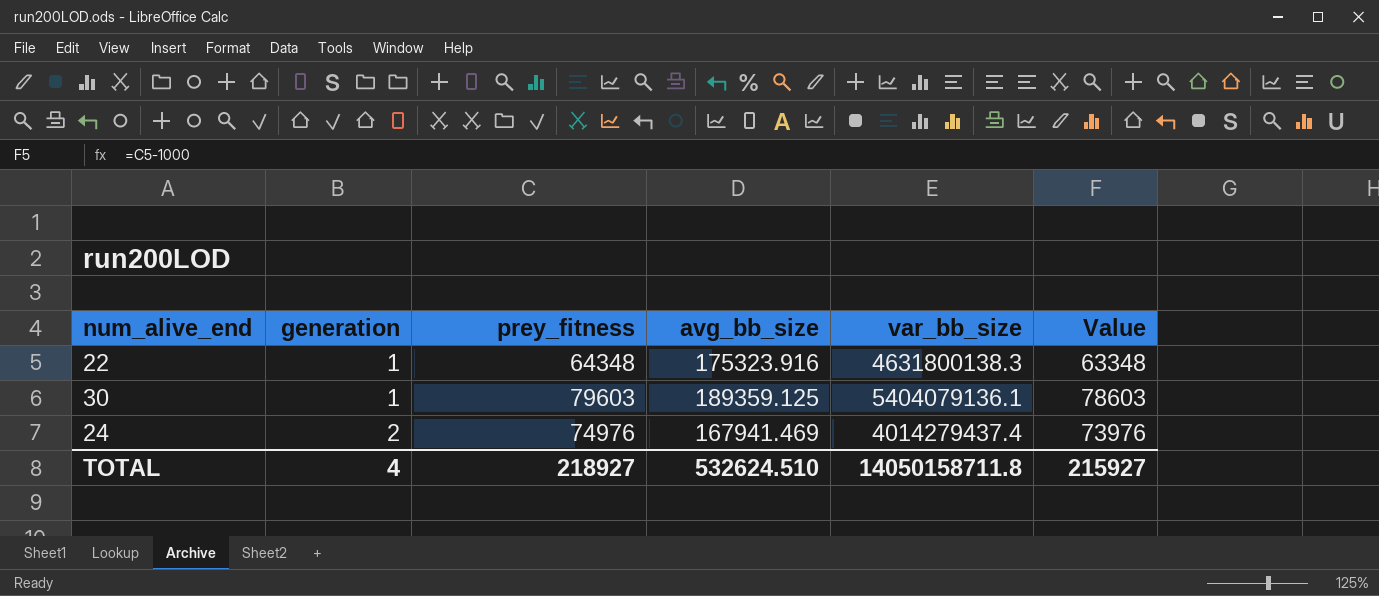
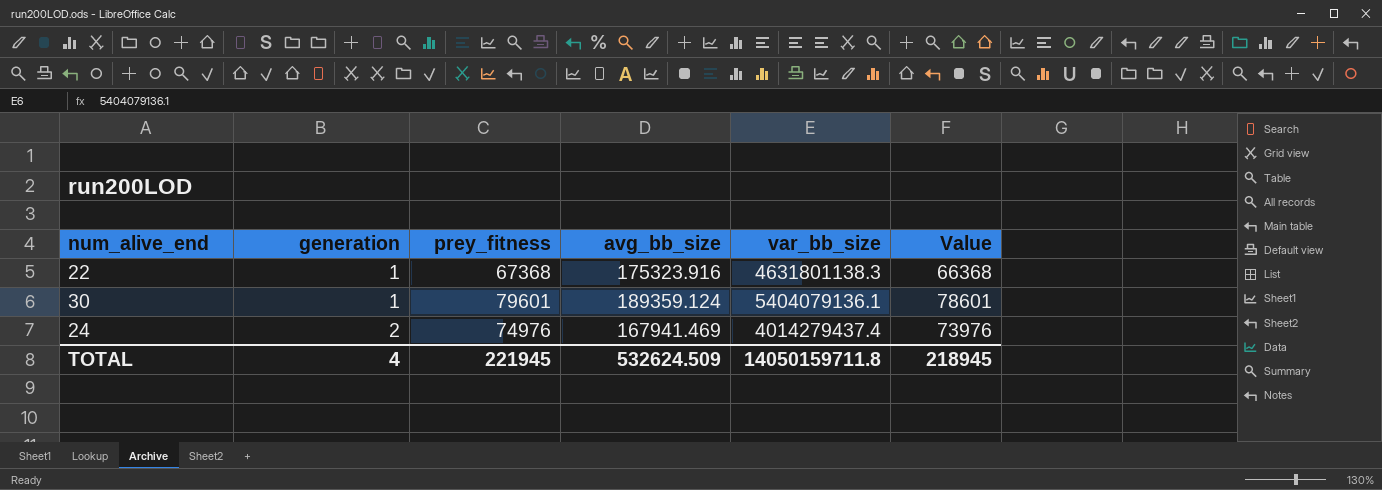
22 | prey_fitness: 64348 -> 67368
22 | var_bb_size: 4631800138.3 -> 4631801138.3
22 | Value: 63348 -> 66368
30 | prey_fitness: 79603 -> 79601
30 | avg_bb_size: 189359.125 -> 189359.124
30 | Value: 78603 -> 78601
TOTAL | prey_fitness: 218927 -> 221945
TOTAL | avg_bb_size: 532624.510 -> 532624.509
TOTAL | var_bb_size: 14050158711.8 -> 14050159711.8
TOTAL | Value: 215927 -> 218945

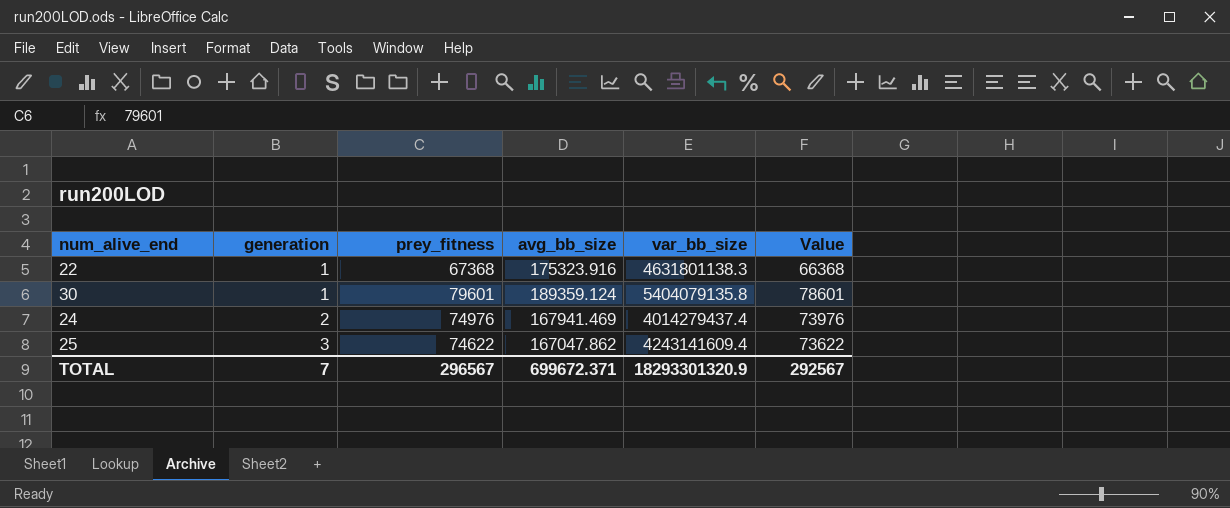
30 | var_bb_size: 5404079136.1 -> 5404079135.8
row 25: none -> 3 | 74622 | 167047.862 | 4243141609.4 | 73622
TOTAL | generation: 4 -> 7
TOTAL | prey_fitness: 221945 -> 296567
TOTAL | avg_bb_size: 532624.509 -> 699672.371
TOTAL | var_bb_size: 14050159711.8 -> 18293301320.9
TOTAL | Value: 218945 -> 292567

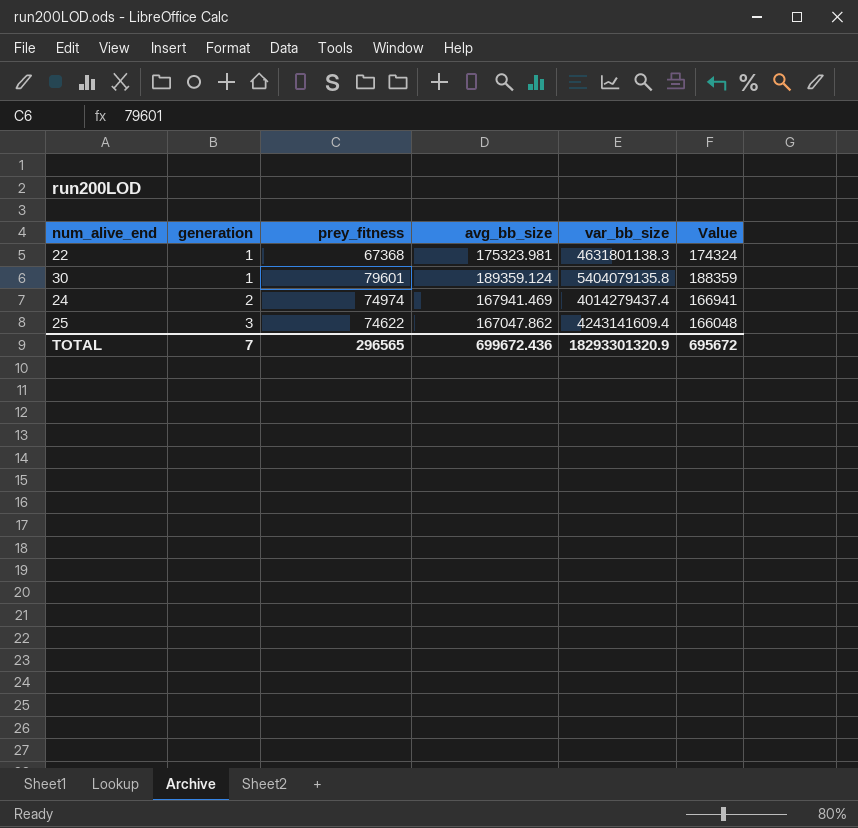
column Value | formula: [prey_fitness] - 1000 -> [avg_bb_size] - 1000
22 | avg_bb_size: 175323.916 -> 175323.981
24 | prey_fitness: 74976 -> 74974
TOTAL | prey_fitness: 296567 -> 296565
TOTAL | avg_bb_size: 699672.371 -> 699672.436
TOTAL | Value: 292567 -> 695672

